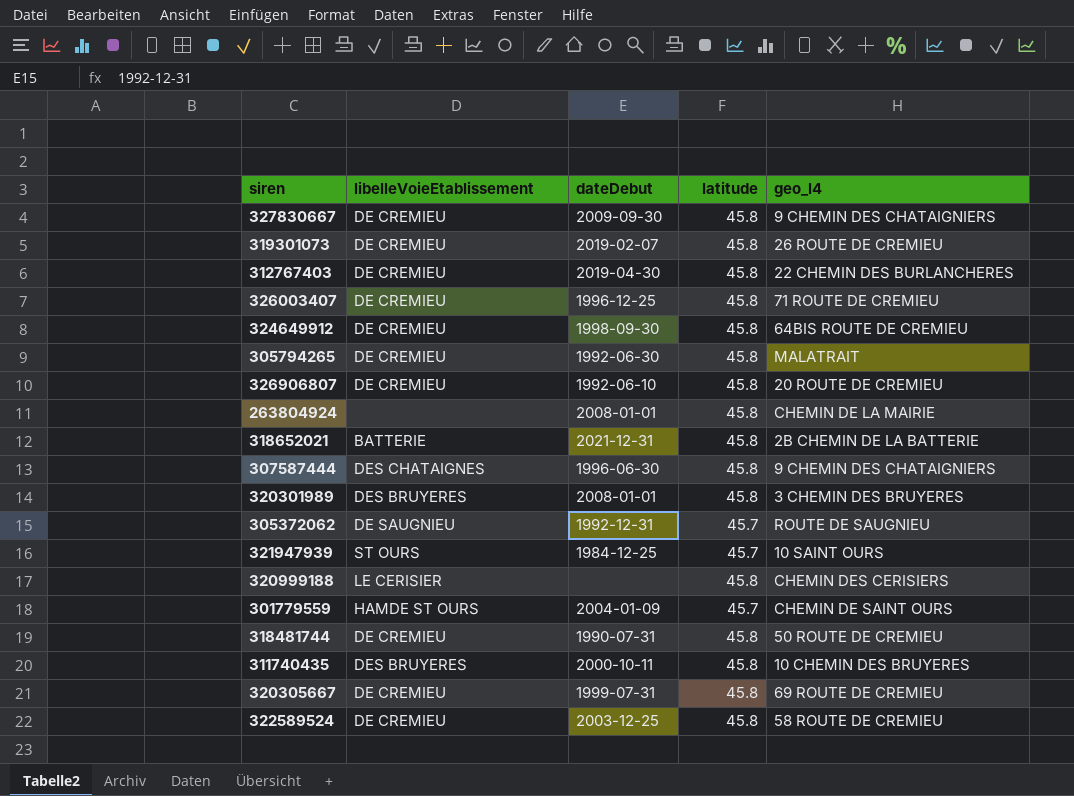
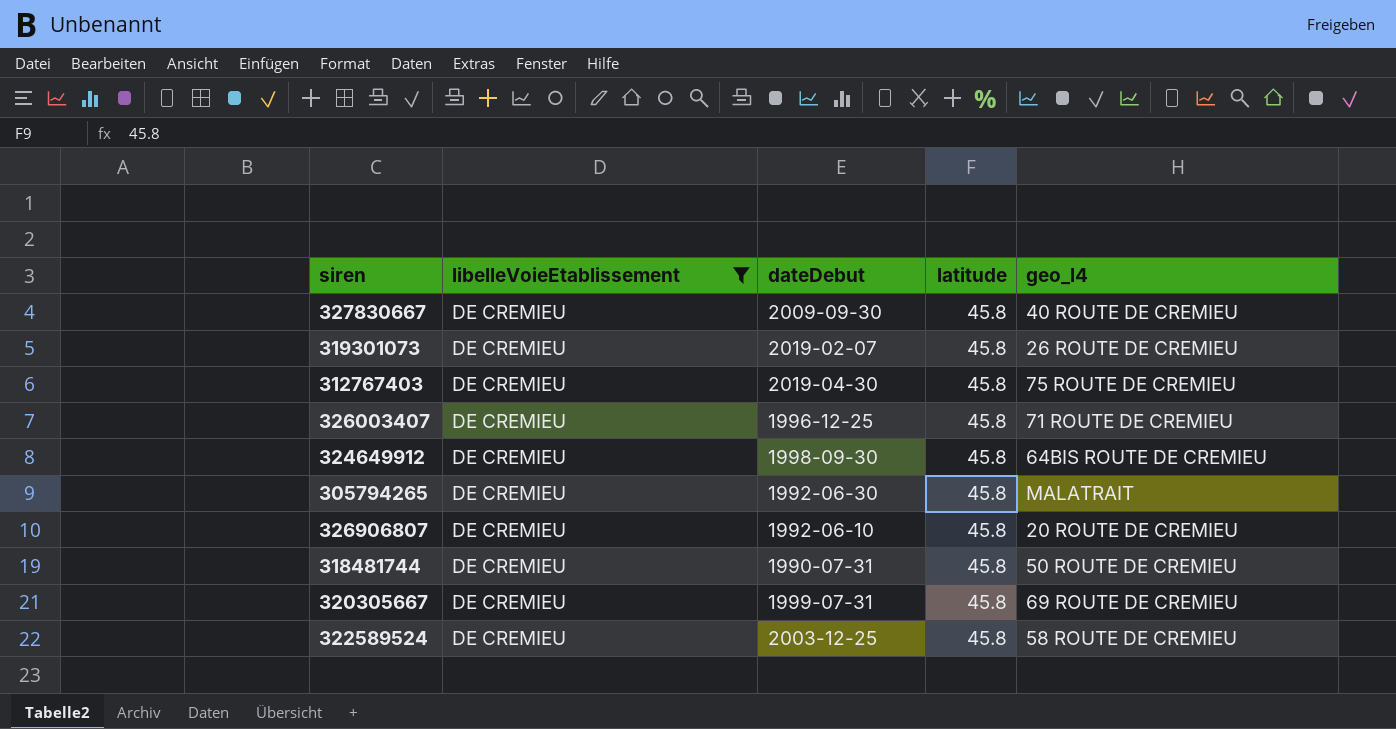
filter: none -> libelleVoieEtablissement = DE CREMIEU
327830667 | geo_l4: 9 CHEMIN DES CHATAIGNIERS -> 40 ROUTE DE CREMIEU
312767403 | geo_l4: 22 CHEMIN DES BURLANCHERES -> 75 ROUTE DE CREMIEU

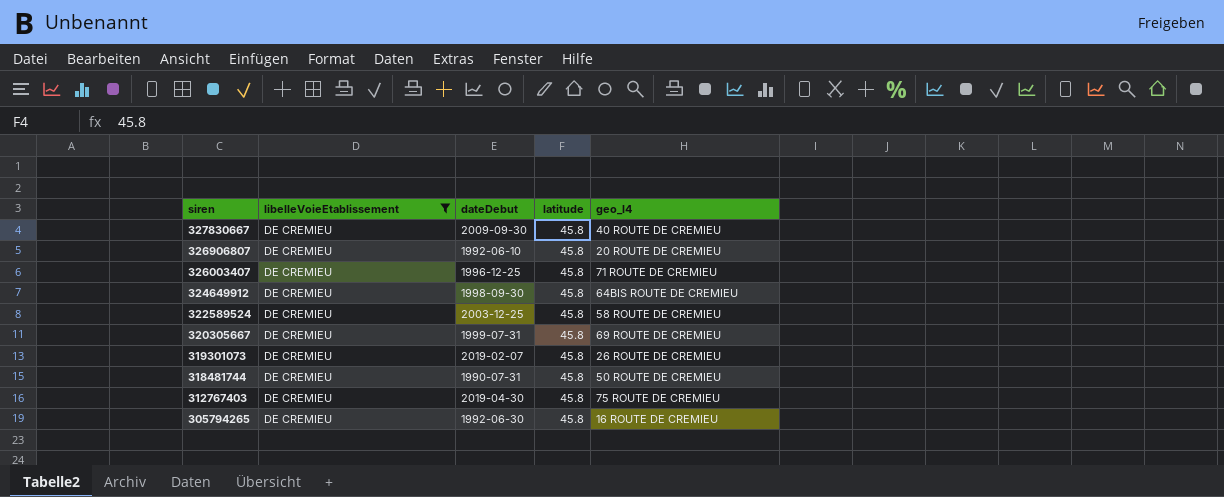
row order: none -> siren descending
305794265 | geo_l4: MALATRAIT -> 16 ROUTE DE CREMIEU

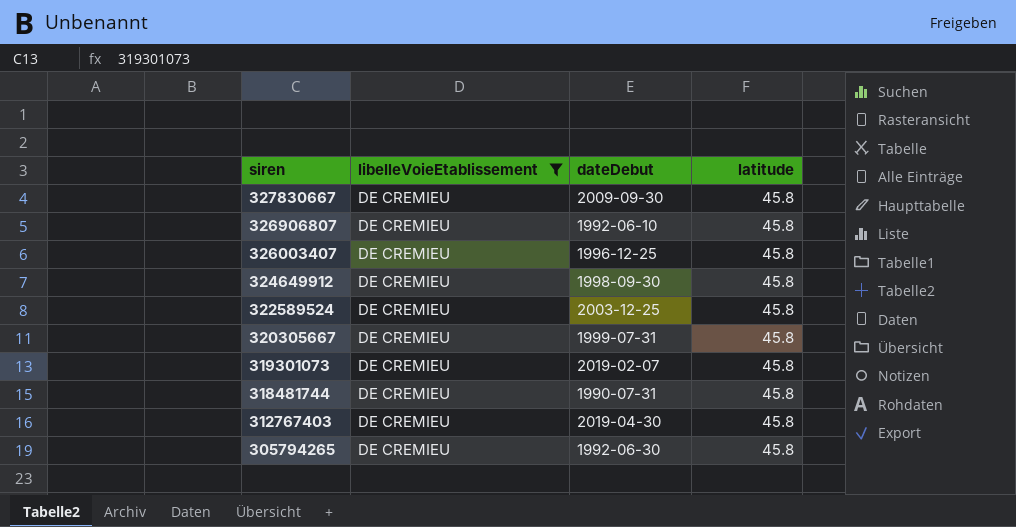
column geo_l4 | position: 5 -> none

